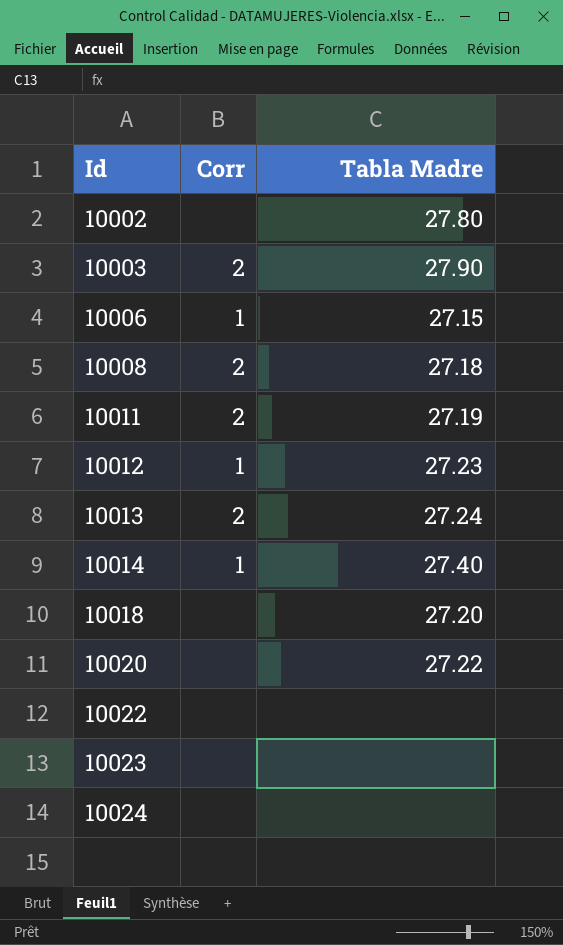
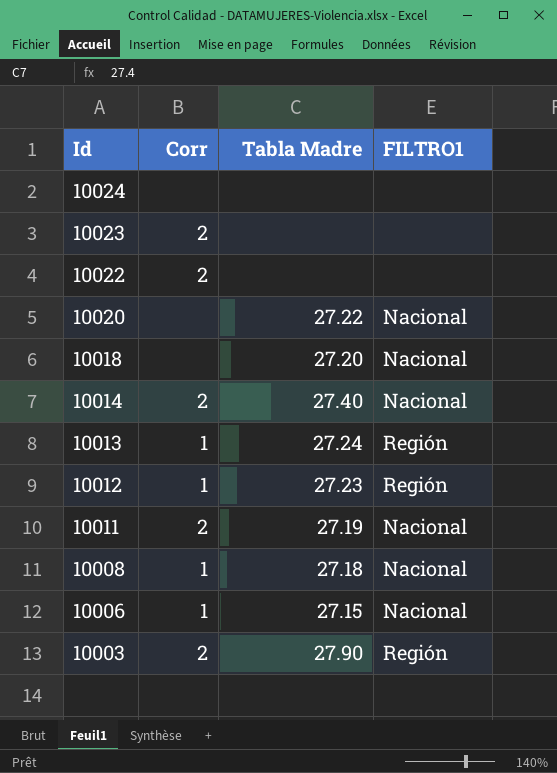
row order: Id ascending -> Id descending
column FILTRO1 | position: none -> 4
row 10002: none | 27.80 -> none
10023 | Corr: none -> 2
10022 | Corr: none -> 2
10014 | Corr: 1 -> 2
10013 | Corr: 2 -> 1
10008 | Corr: 2 -> 1

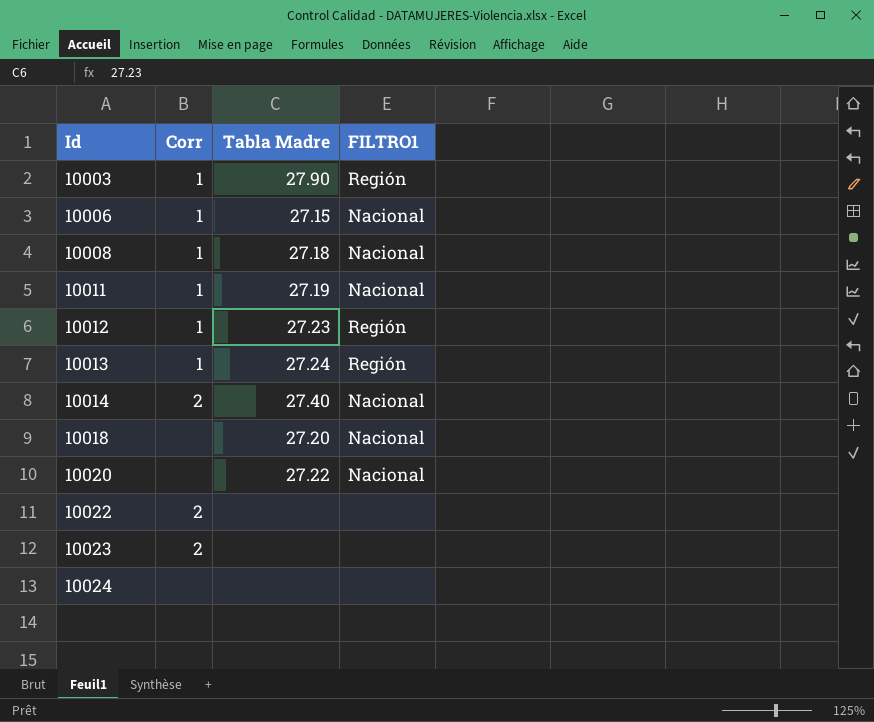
row order: Id descending -> Id ascending
10003 | Corr: 2 -> 1
10011 | Corr: 2 -> 1

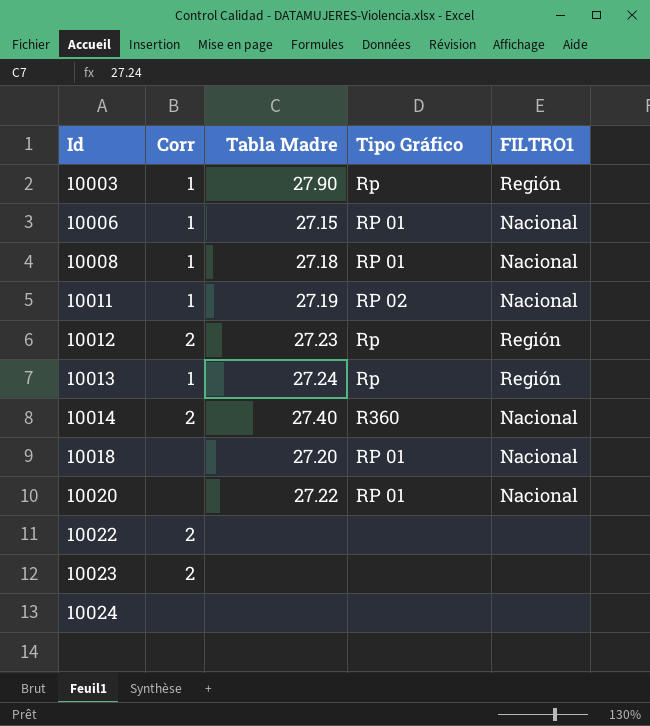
column Tipo Gráfico | position: none -> 4
10012 | Corr: 1 -> 2

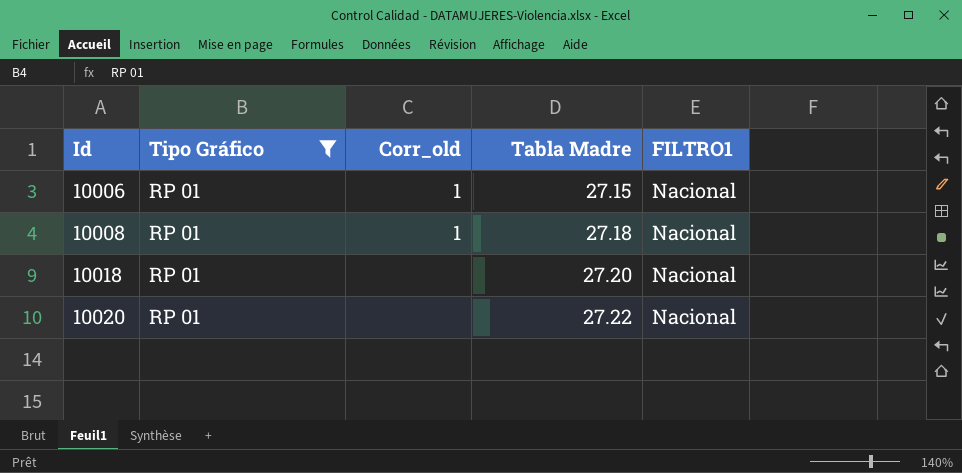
filter: none -> Tipo Gráfico = RP 01
column Tipo Gráfico | position: 4 -> 2
column name: Corr -> Corr_old

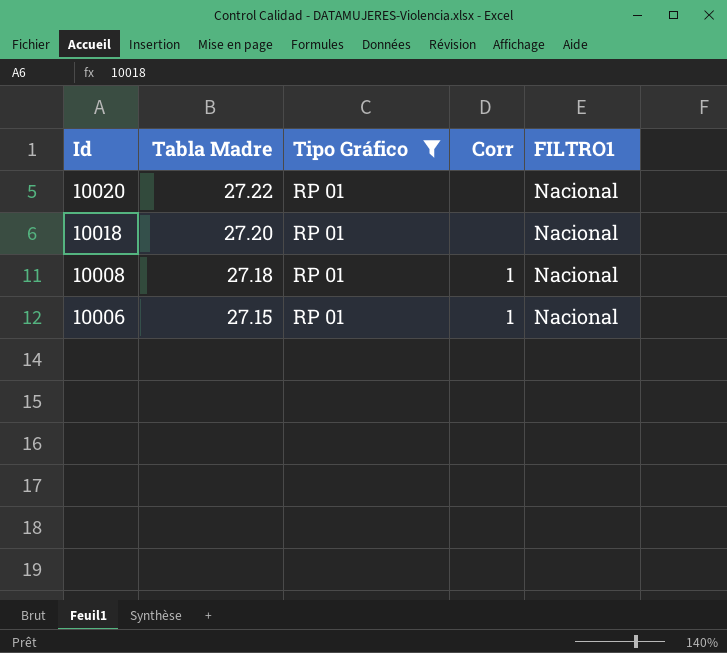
row order: Id ascending -> Id descending
column Tabla Madre | position: 4 -> 2
column name: Corr_old -> Corr

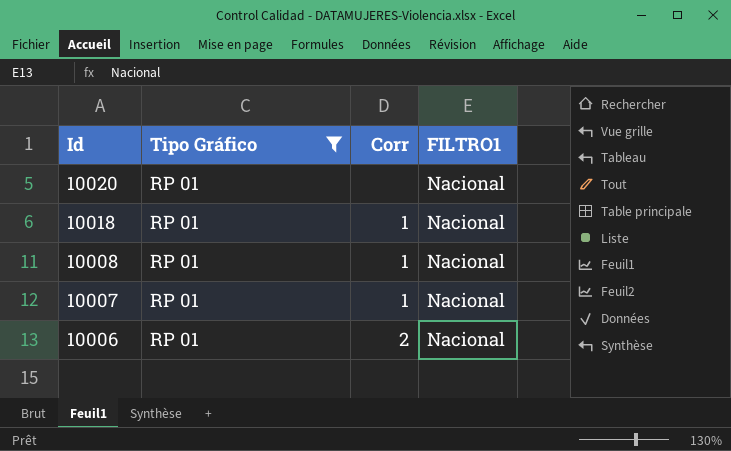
column Tabla Madre | position: 2 -> none
10018 | Corr: none -> 1
row 10007: none -> RP 01 | 1 | Nacional
10006 | Corr: 1 -> 2

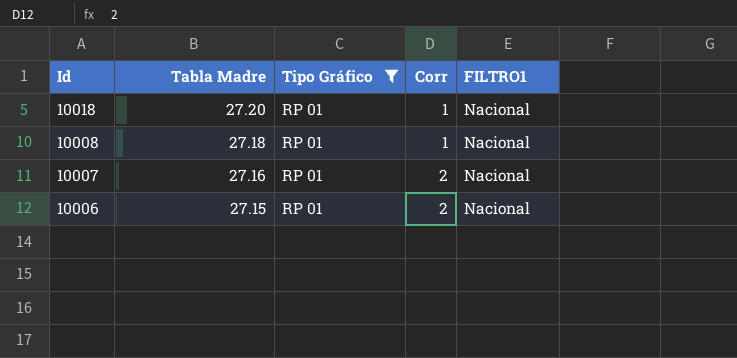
column Tabla Madre | position: none -> 2
row 10020: RP 01 | none | Nacional -> none
10007 | Corr: 1 -> 2

